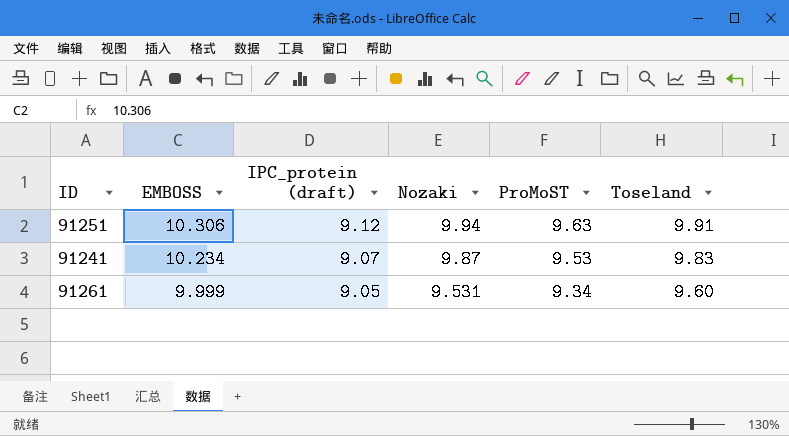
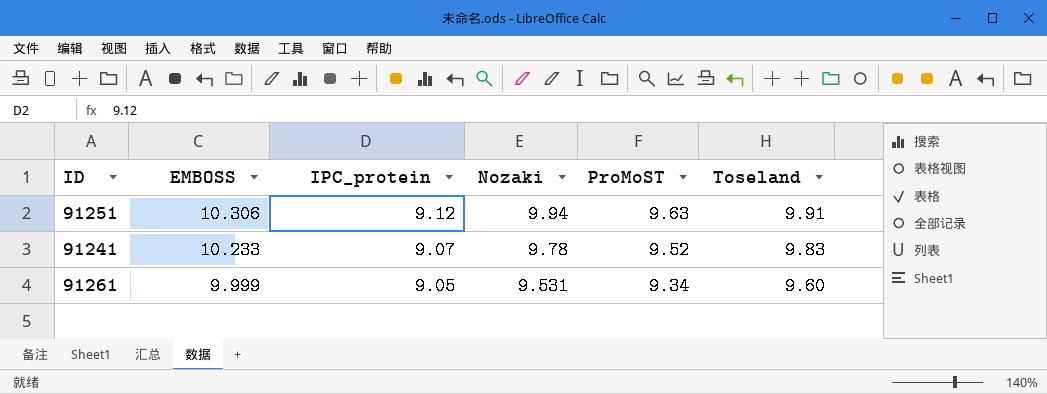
column name: IPC_protein (draft) -> IPC_protein
91241 | EMBOSS: 10.234 -> 10.233
91241 | Nozaki: 9.87 -> 9.78
91241 | ProMoST: 9.53 -> 9.52

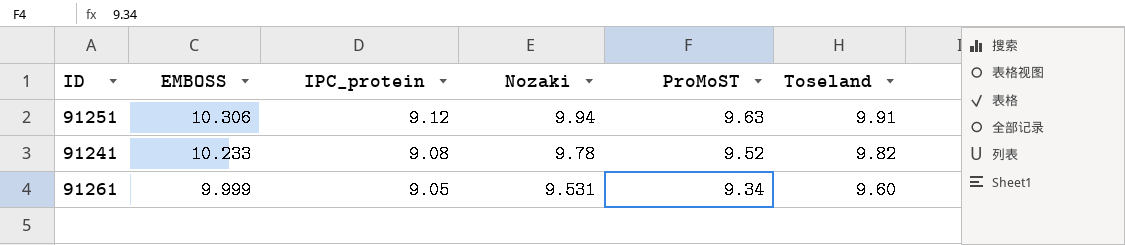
91241 | IPC_protein: 9.07 -> 9.08
91241 | Toseland: 9.83 -> 9.82

